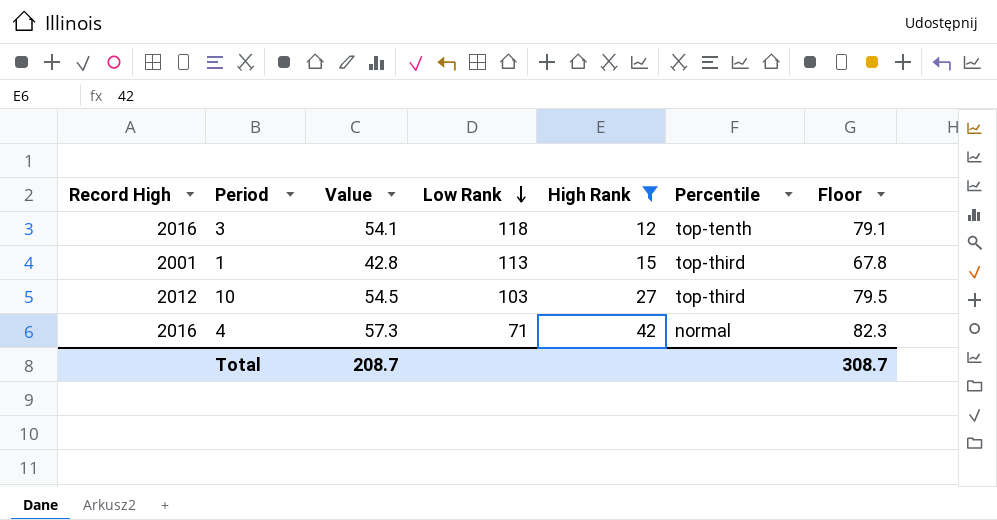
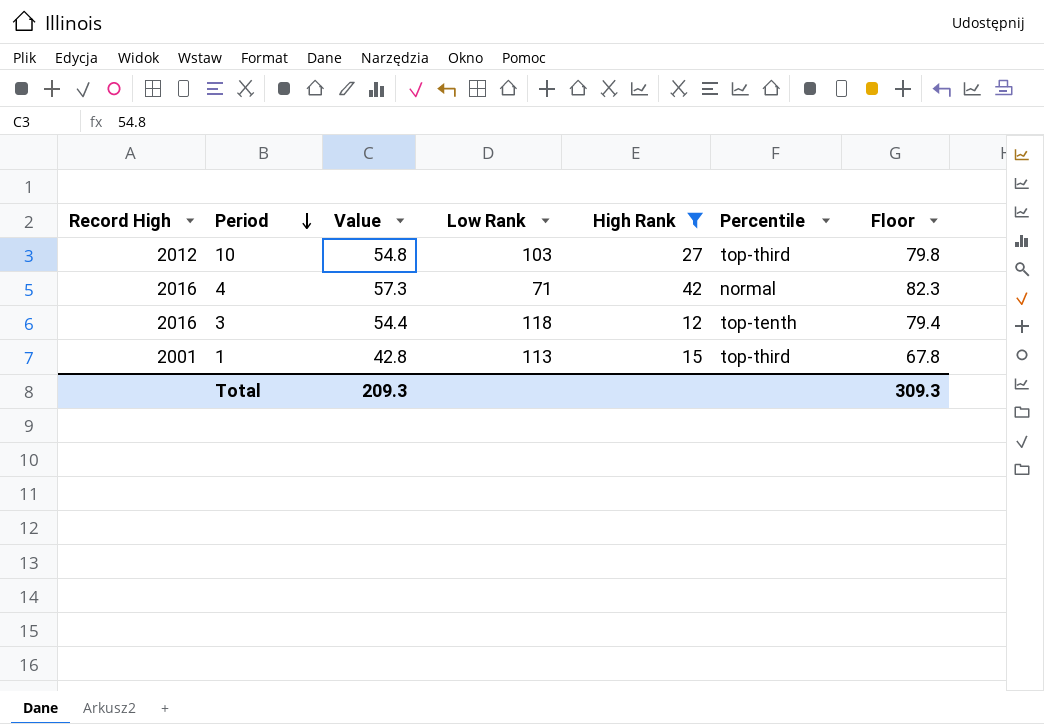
row order: Low Rank descending -> Period descending
10 | Value: 54.5 -> 54.8
10 | Floor: 79.5 -> 79.8
3 | Value: 54.1 -> 54.4
3 | Floor: 79.1 -> 79.4
Total | Value: 208.7 -> 209.3
Total | Floor: 308.7 -> 309.3

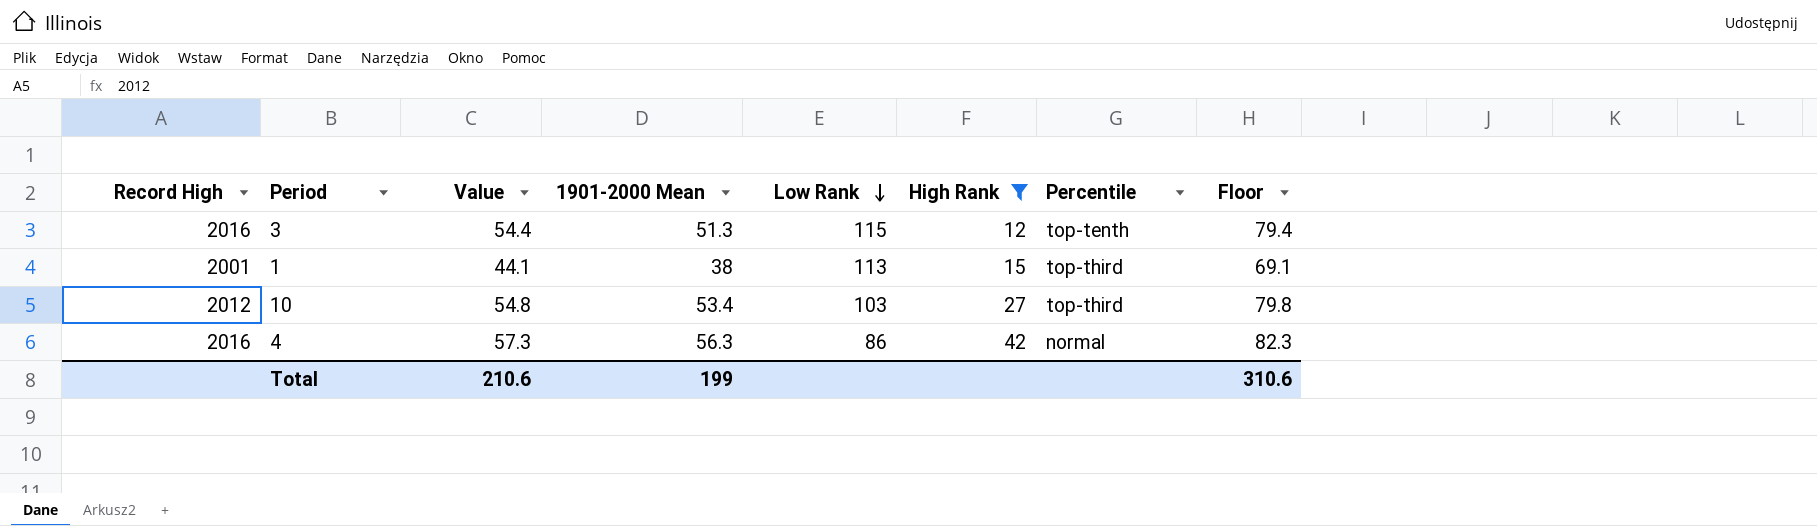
row order: Period descending -> Low Rank descending
column 1901-2000 Mean | position: none -> 4
3 | Low Rank: 118 -> 115
1 | Value: 42.8 -> 44.1
1 | Floor: 67.8 -> 69.1
4 | Low Rank: 71 -> 86
Total | Value: 209.3 -> 210.6
Total | Floor: 309.3 -> 310.6

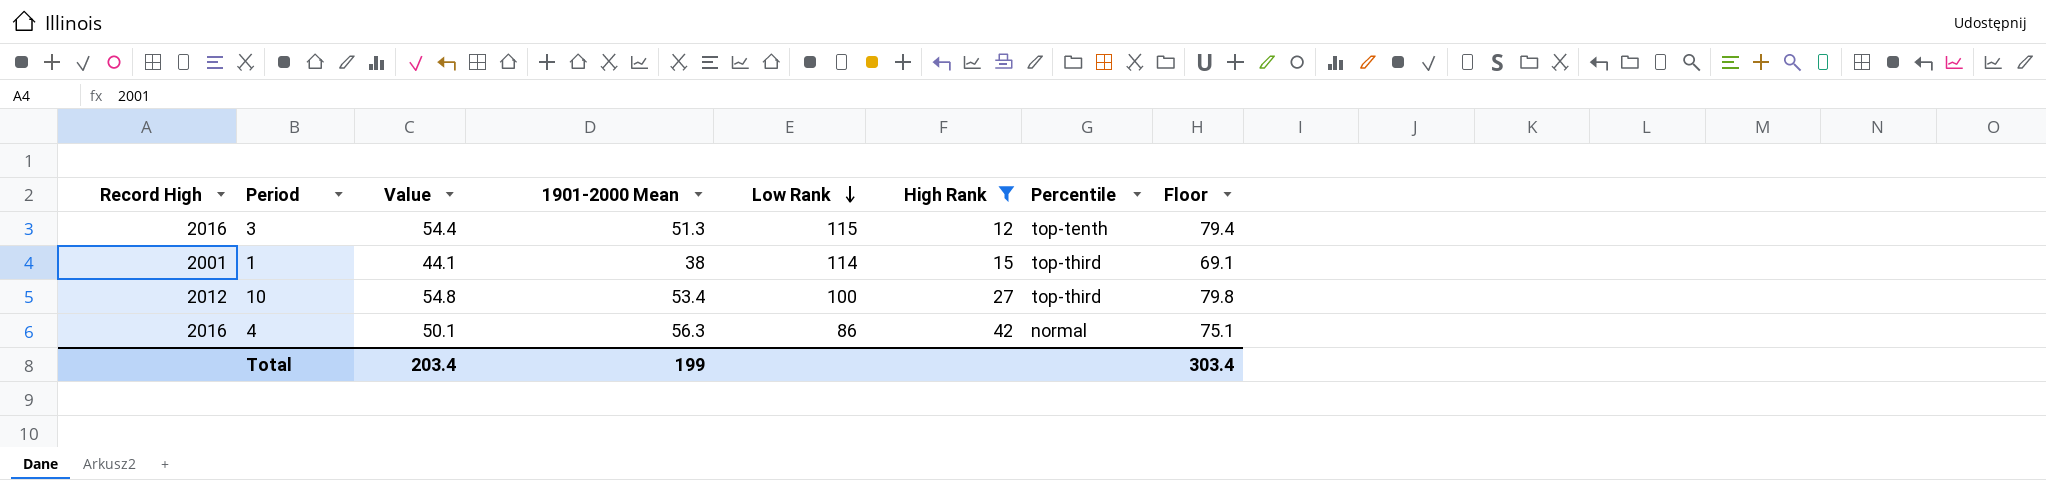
1 | Low Rank: 113 -> 114
10 | Low Rank: 103 -> 100
4 | Value: 57.3 -> 50.1
4 | Floor: 82.3 -> 75.1
Total | Value: 210.6 -> 203.4
Total | Floor: 310.6 -> 303.4

